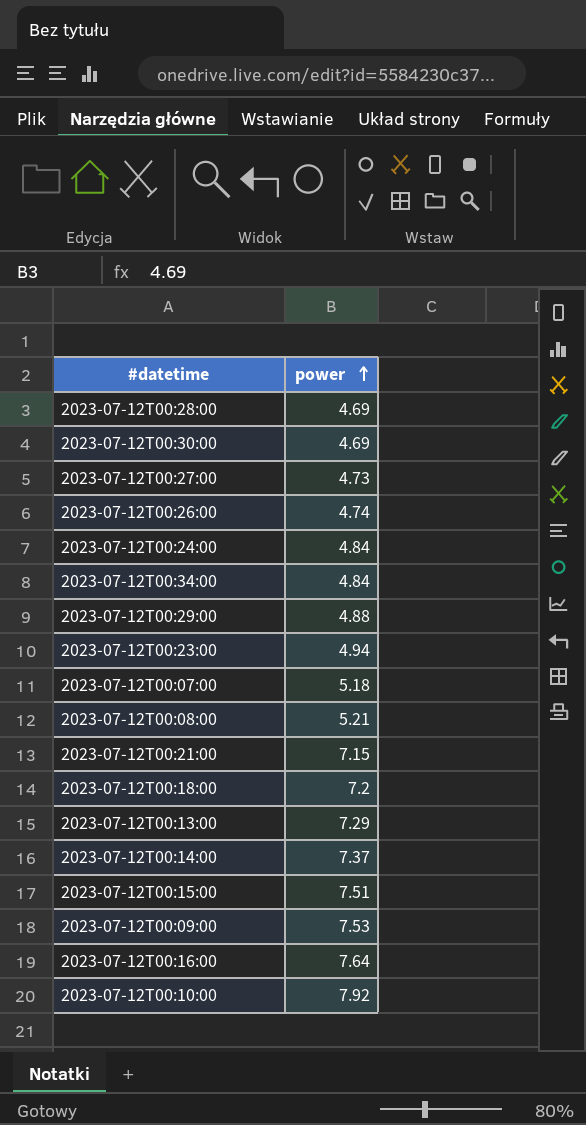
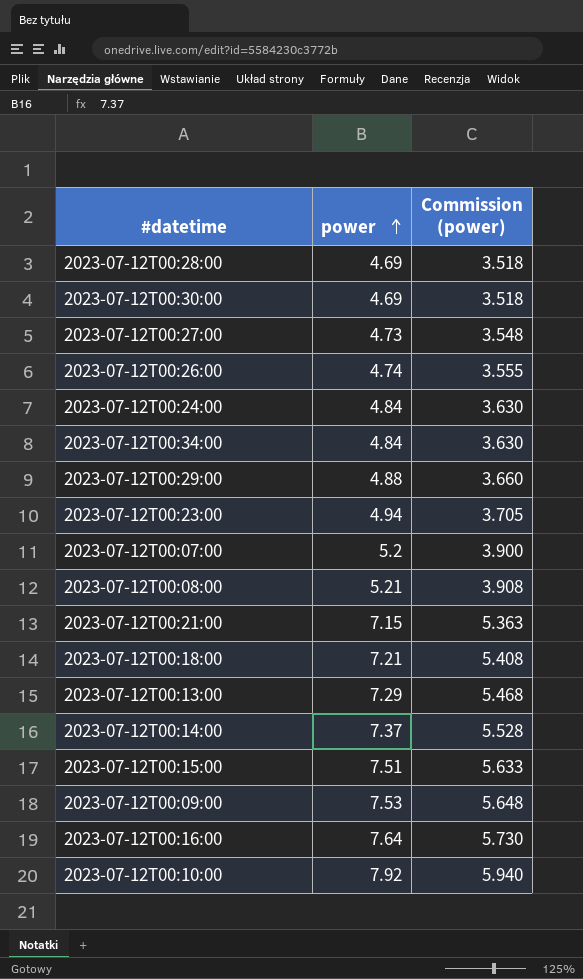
column Commission (power) | formula: none -> [power] * 0.75
2023-07-12T00:07:00 | power: 5.18 -> 5.2
2023-07-12T00:18:00 | power: 7.2 -> 7.21

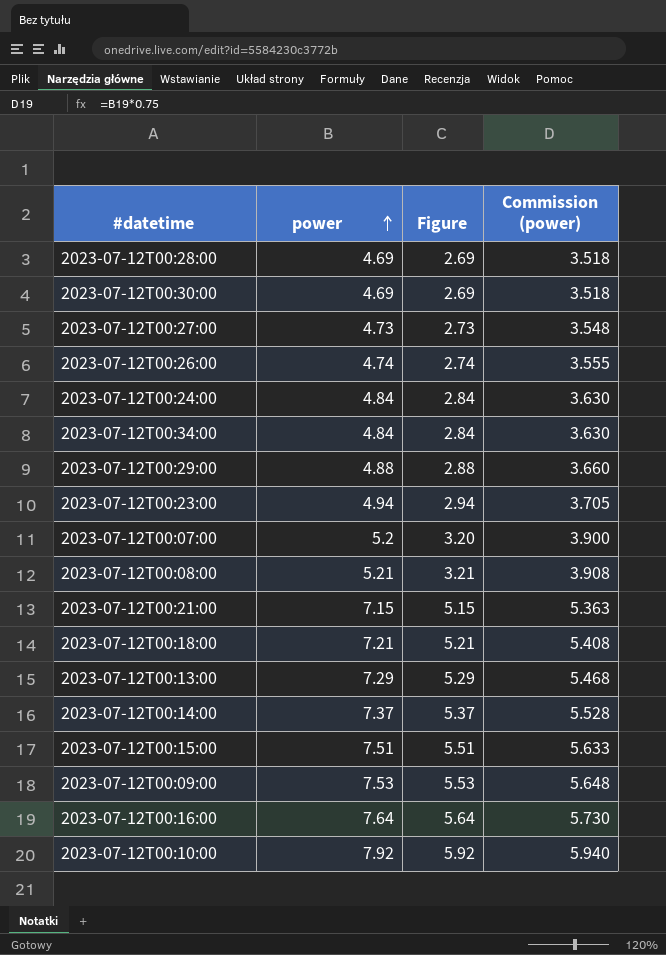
column Figure | formula: none -> [power] - 2

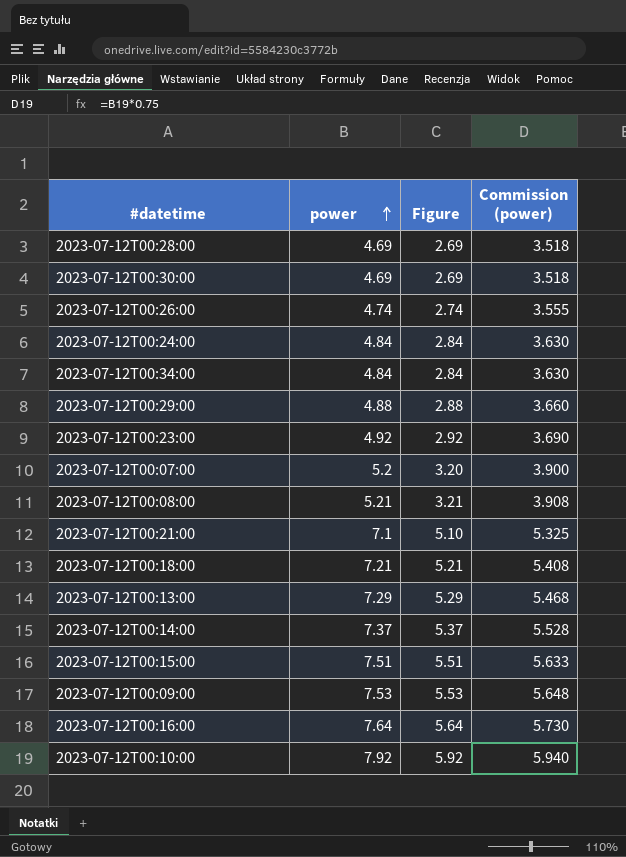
row 2023-07-12T00:27:00: 4.73 | 2.73 | 3.548 -> none
2023-07-12T00:23:00 | power: 4.94 -> 4.92
2023-07-12T00:23:00 | Figure: 2.94 -> 2.92
2023-07-12T00:23:00 | Commission (power): 3.705 -> 3.690
2023-07-12T00:21:00 | power: 7.15 -> 7.1
2023-07-12T00:21:00 | Figure: 5.15 -> 5.10
2023-07-12T00:21:00 | Commission (power): 5.363 -> 5.325

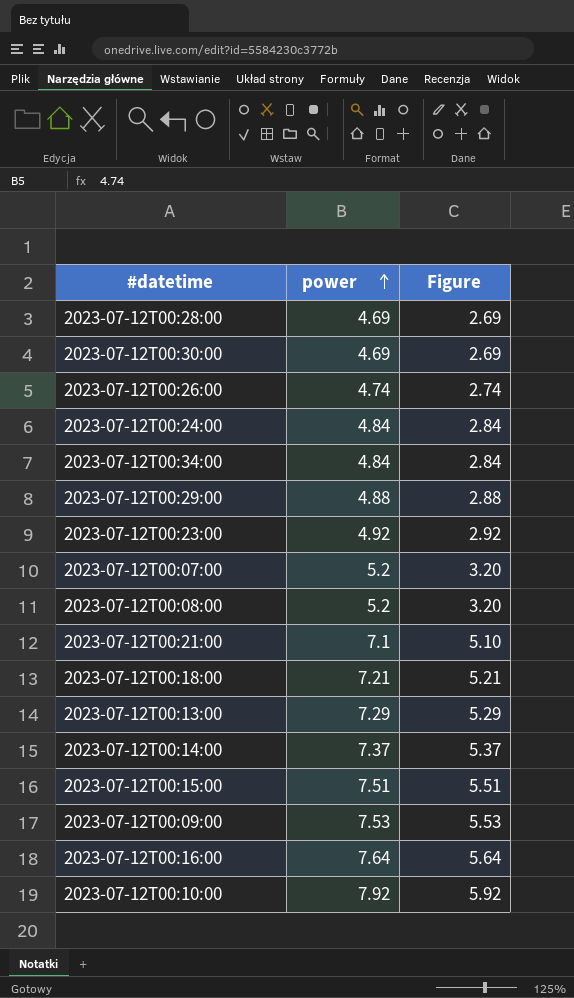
column Commission (power) | formula: [power] * 0.75 -> none
2023-07-12T00:08:00 | power: 5.21 -> 5.2
2023-07-12T00:08:00 | Figure: 3.21 -> 3.20

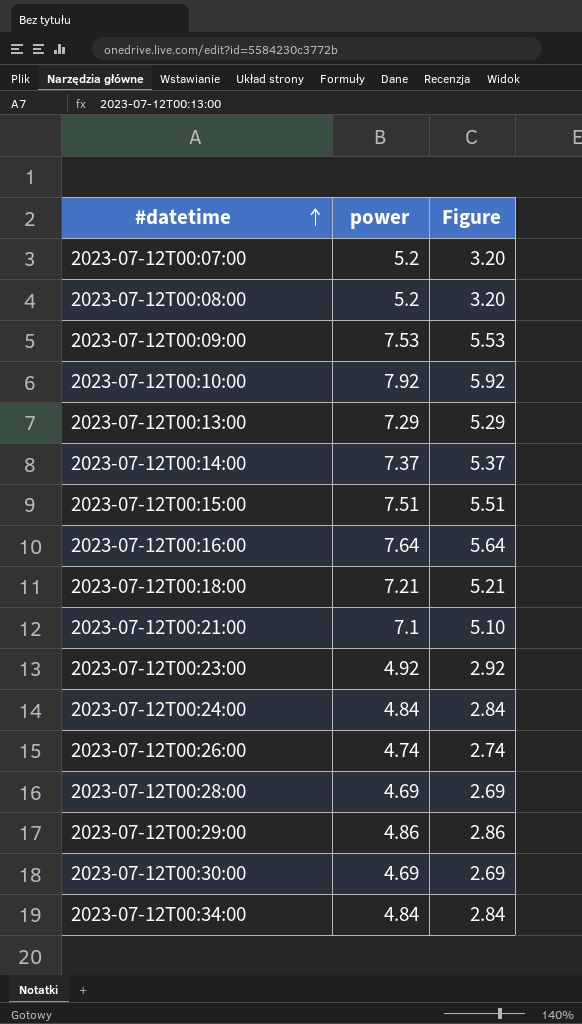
row order: power ascending -> #datetime ascending
2023-07-12T00:29:00 | power: 4.88 -> 4.86
2023-07-12T00:29:00 | Figure: 2.88 -> 2.86

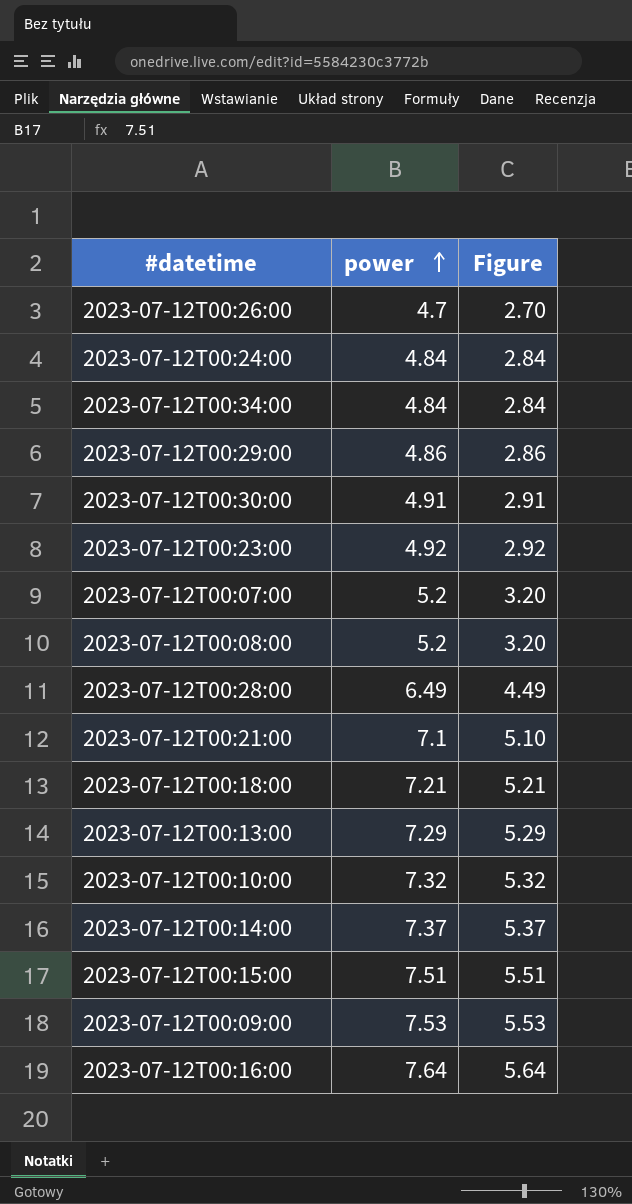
row order: #datetime ascending -> power ascending
2023-07-12T00:26:00 | power: 4.74 -> 4.7
2023-07-12T00:26:00 | Figure: 2.74 -> 2.70
2023-07-12T00:30:00 | power: 4.69 -> 4.91
2023-07-12T00:30:00 | Figure: 2.69 -> 2.91
2023-07-12T00:28:00 | power: 4.69 -> 6.49
2023-07-12T00:28:00 | Figure: 2.69 -> 4.49
2023-07-12T00:10:00 | power: 7.92 -> 7.32
2023-07-12T00:10:00 | Figure: 5.92 -> 5.32

